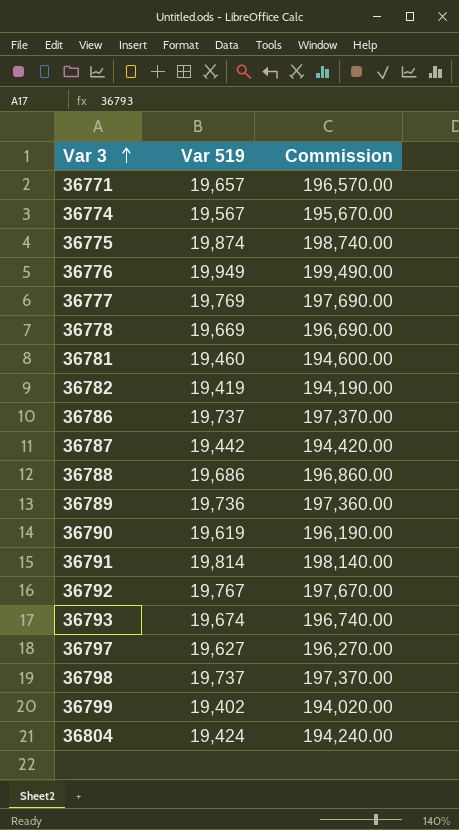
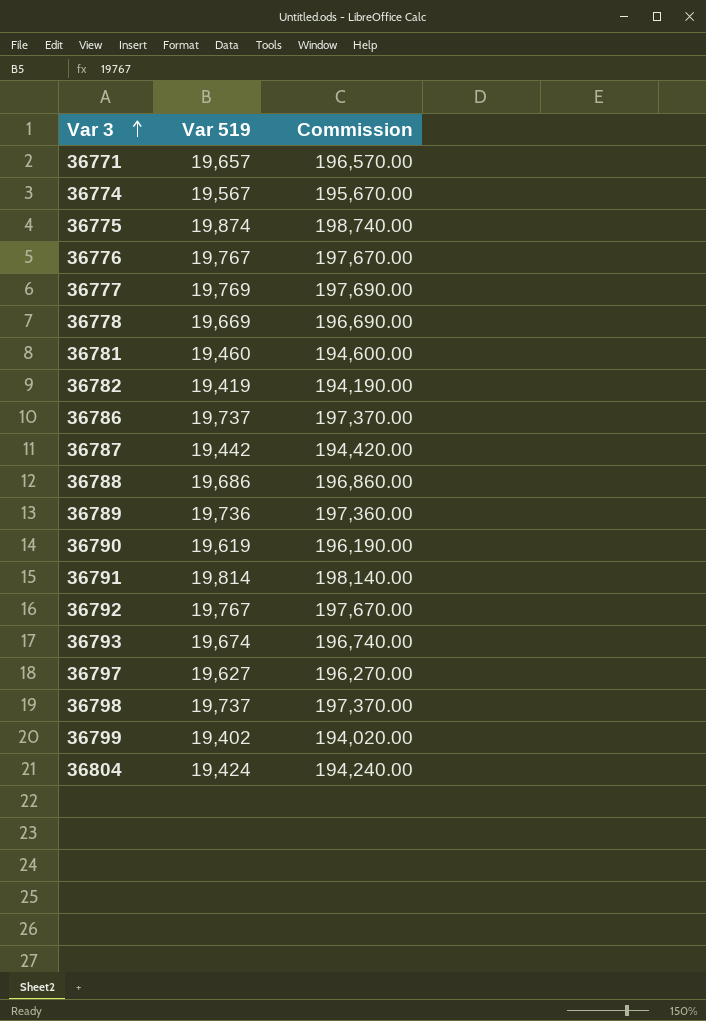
36776 | Var 519: 19,949 -> 19,767
36776 | Commission: 199,490.00 -> 197,670.00

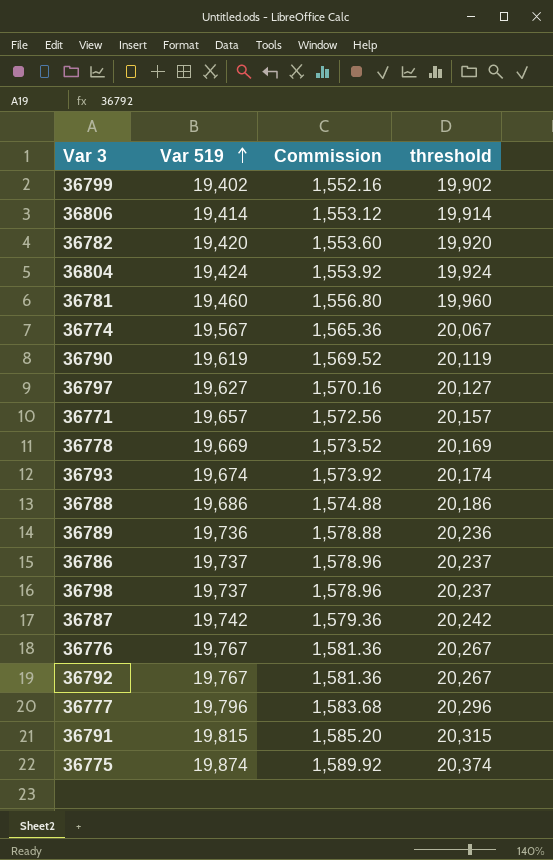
row order: Var 3 ascending -> Var 519 ascending
column Commission | formula: [Var 519] * 10 -> [Var 519] * 0.08
column threshold | formula: none -> [Var 519] + 500
row 36806: none -> 19,414 | 1,553.12 | 19,914
36782 | Var 519: 19,419 -> 19,420
36787 | Var 519: 19,442 -> 19,742
36777 | Var 519: 19,769 -> 19,796
36791 | Var 519: 19,814 -> 19,815

